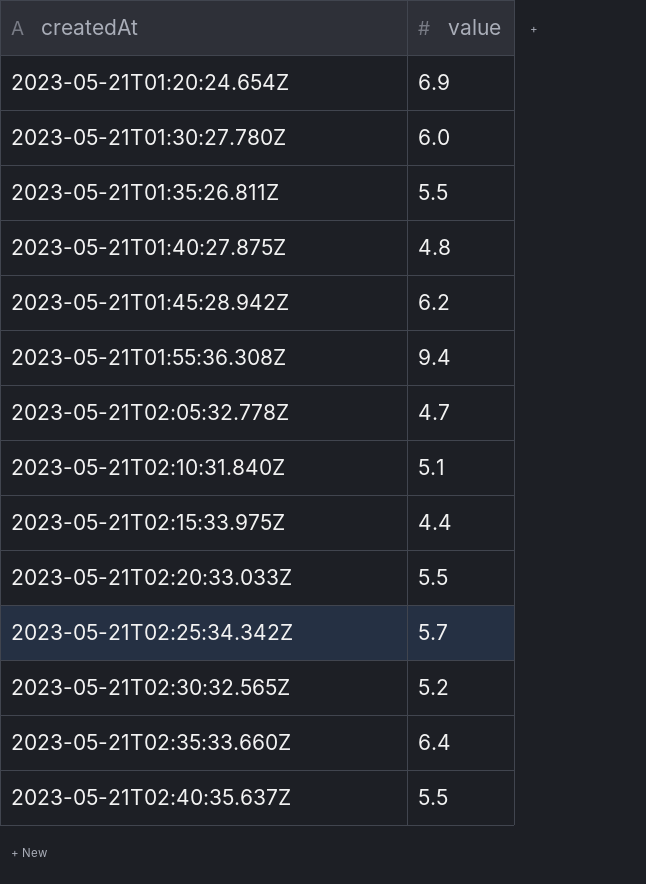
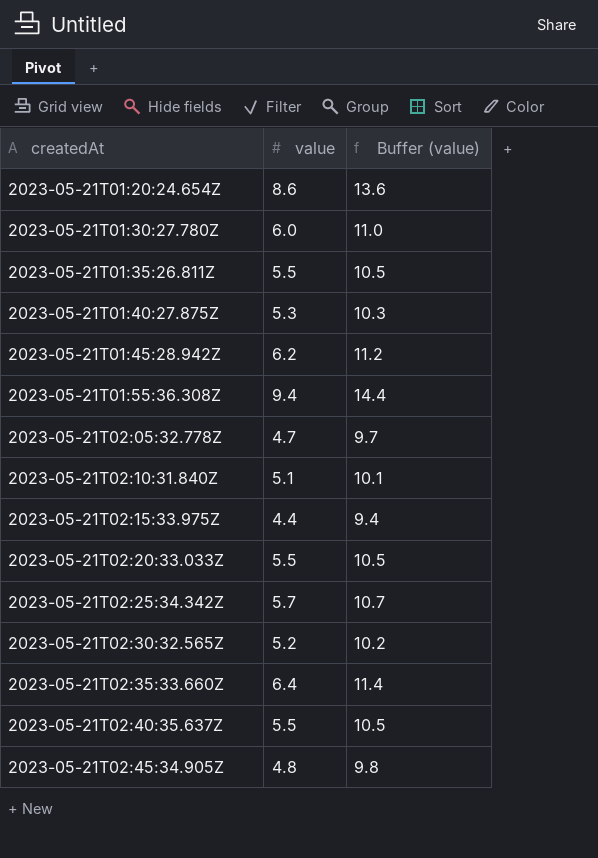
column Buffer (value) | formula: none -> [value] + 5
2023-05-21T01:20:24.654Z | value: 6.9 -> 8.6
2023-05-21T01:40:27.875Z | value: 4.8 -> 5.3
row 2023-05-21T02:45:34.905Z: none -> 4.8 | 9.8

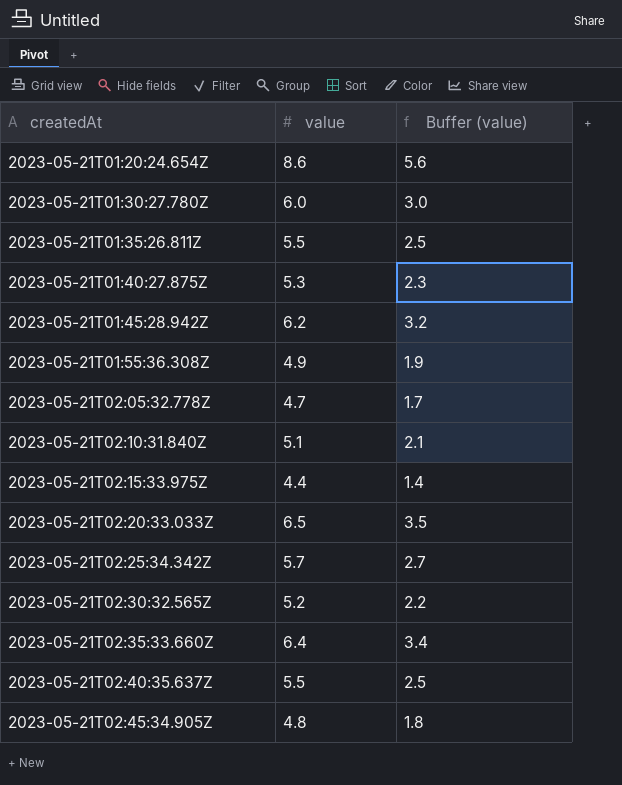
column Buffer (value) | formula: [value] + 5 -> [value] - 3
2023-05-21T01:55:36.308Z | value: 9.4 -> 4.9
2023-05-21T02:20:33.033Z | value: 5.5 -> 6.5

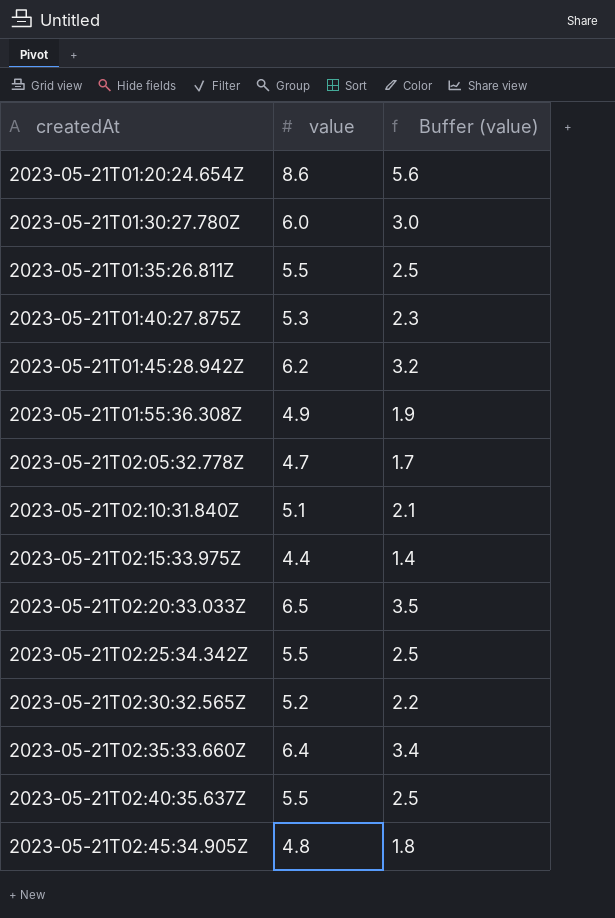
2023-05-21T02:25:34.342Z | value: 5.7 -> 5.5
2023-05-21T02:25:34.342Z | Buffer (value): 2.7 -> 2.5

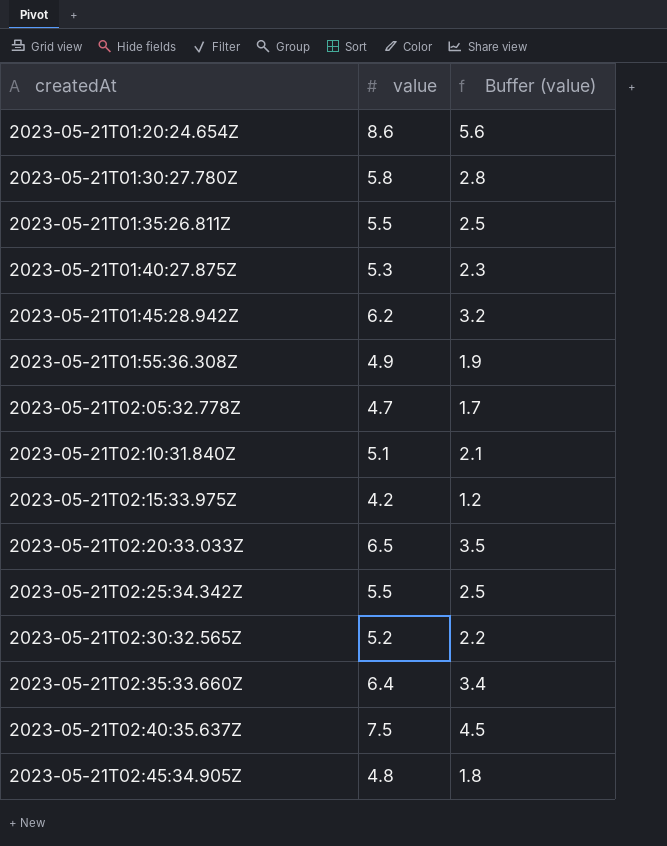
2023-05-21T01:30:27.780Z | value: 6.0 -> 5.8
2023-05-21T01:30:27.780Z | Buffer (value): 3.0 -> 2.8
2023-05-21T02:15:33.975Z | value: 4.4 -> 4.2
2023-05-21T02:15:33.975Z | Buffer (value): 1.4 -> 1.2
2023-05-21T02:40:35.637Z | value: 5.5 -> 7.5
2023-05-21T02:40:35.637Z | Buffer (value): 2.5 -> 4.5

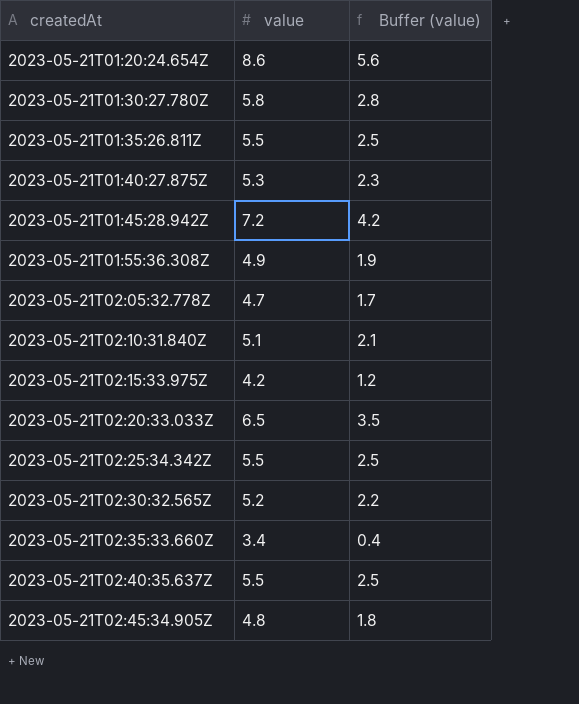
2023-05-21T01:45:28.942Z | value: 6.2 -> 7.2
2023-05-21T01:45:28.942Z | Buffer (value): 3.2 -> 4.2
2023-05-21T02:35:33.660Z | value: 6.4 -> 3.4
2023-05-21T02:35:33.660Z | Buffer (value): 3.4 -> 0.4
2023-05-21T02:40:35.637Z | value: 7.5 -> 5.5
2023-05-21T02:40:35.637Z | Buffer (value): 4.5 -> 2.5

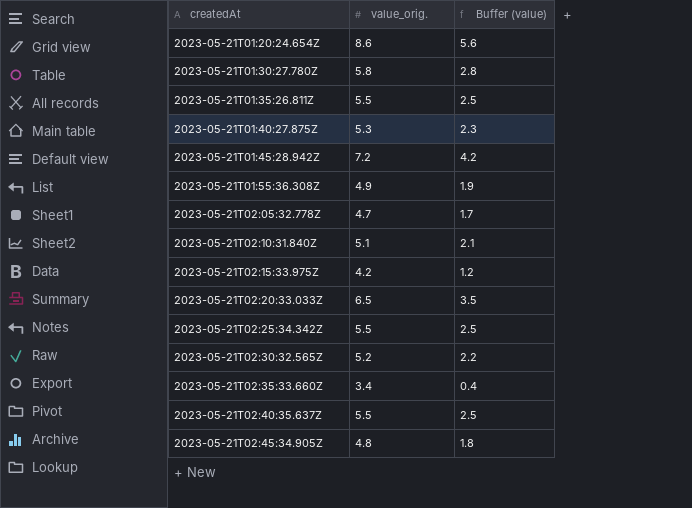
column name: value -> value_orig.

